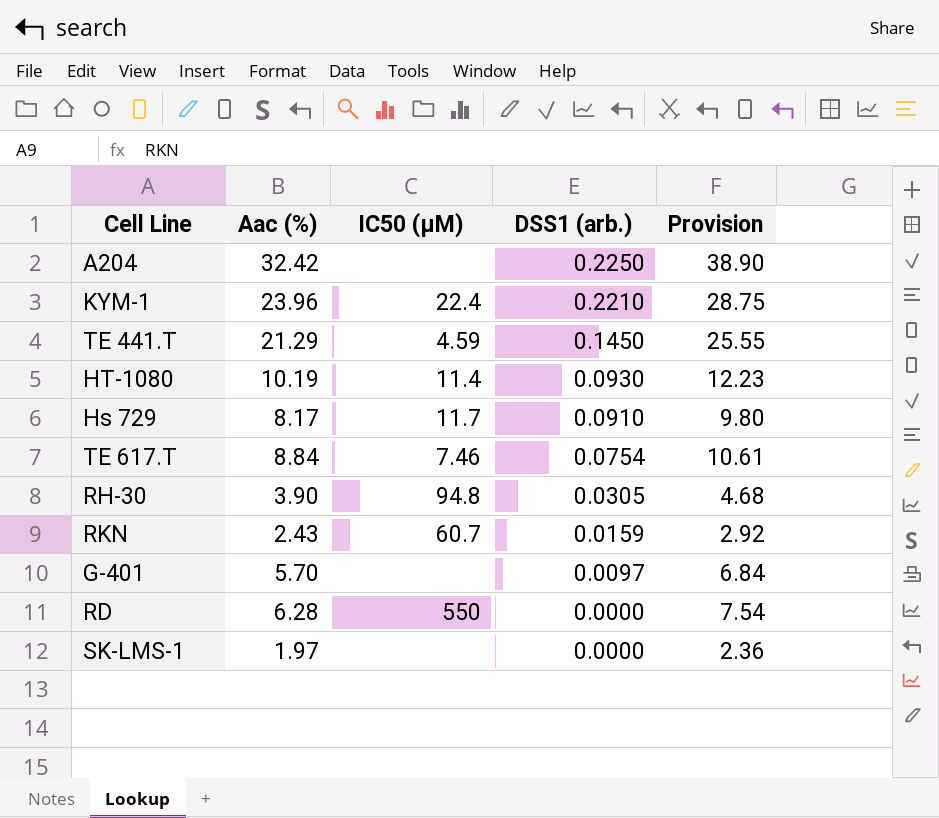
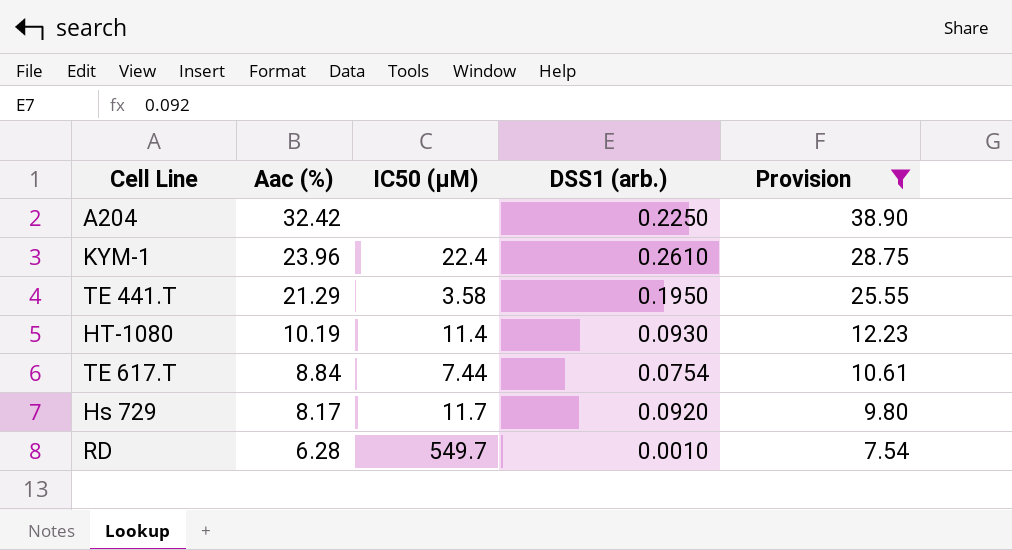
filter: none -> Provision >= 7.54
row order: DSS1 (arb.) descending -> Aac (%) descending
KYM-1 | DSS1 (arb.): 0.2210 -> 0.2610
TE 441.T | IC50 (µM): 4.59 -> 3.58
TE 441.T | DSS1 (arb.): 0.1450 -> 0.1950
TE 617.T | IC50 (µM): 7.46 -> 7.44
Hs 729 | DSS1 (arb.): 0.0910 -> 0.0920
RD | IC50 (µM): 550 -> 549.7
RD | DSS1 (arb.): 0.0000 -> 0.0010

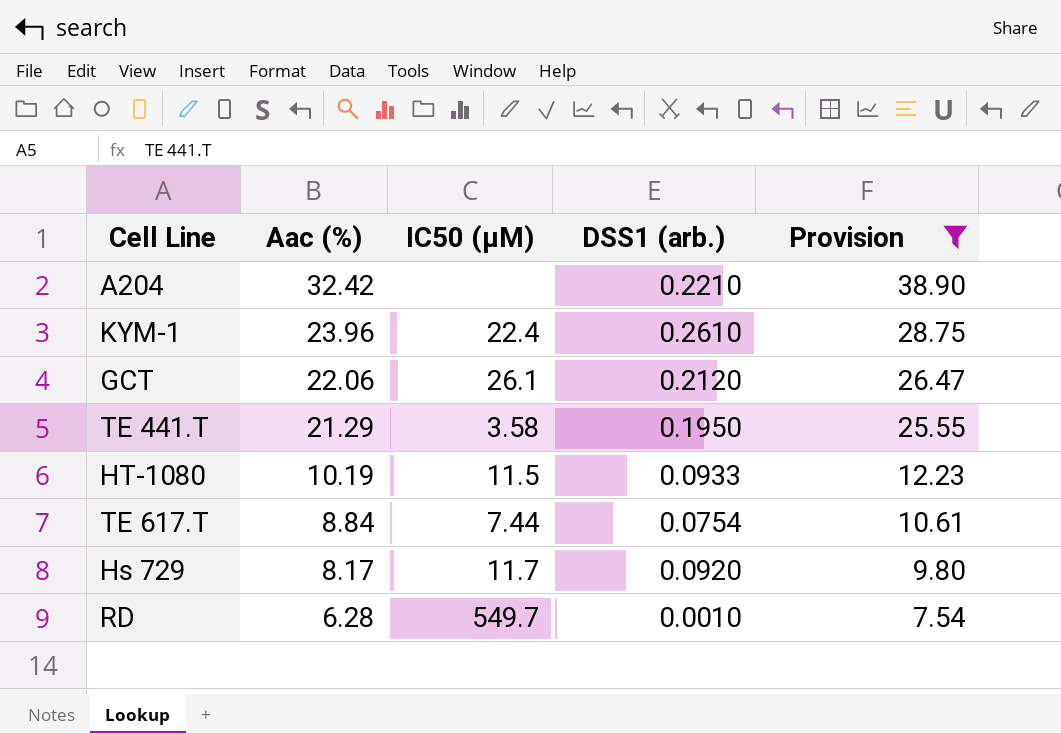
A204 | DSS1 (arb.): 0.2250 -> 0.2210
row GCT: none -> 22.06 | 26.1 | 0.2120 | 26.47
HT-1080 | IC50 (µM): 11.4 -> 11.5
HT-1080 | DSS1 (arb.): 0.0930 -> 0.0933

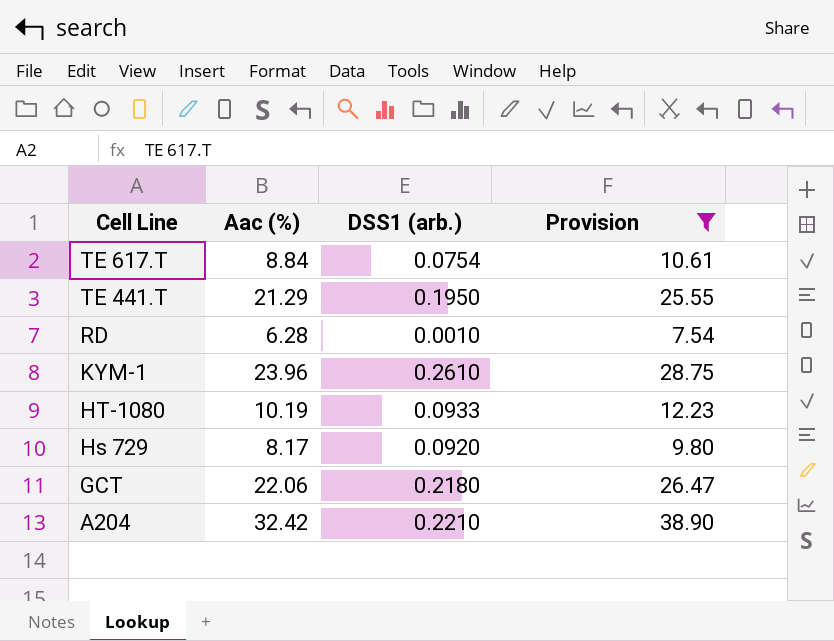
row order: Aac (%) descending -> Cell Line descending
column IC50 (µM) | position: 3 -> none
GCT | DSS1 (arb.): 0.2120 -> 0.2180

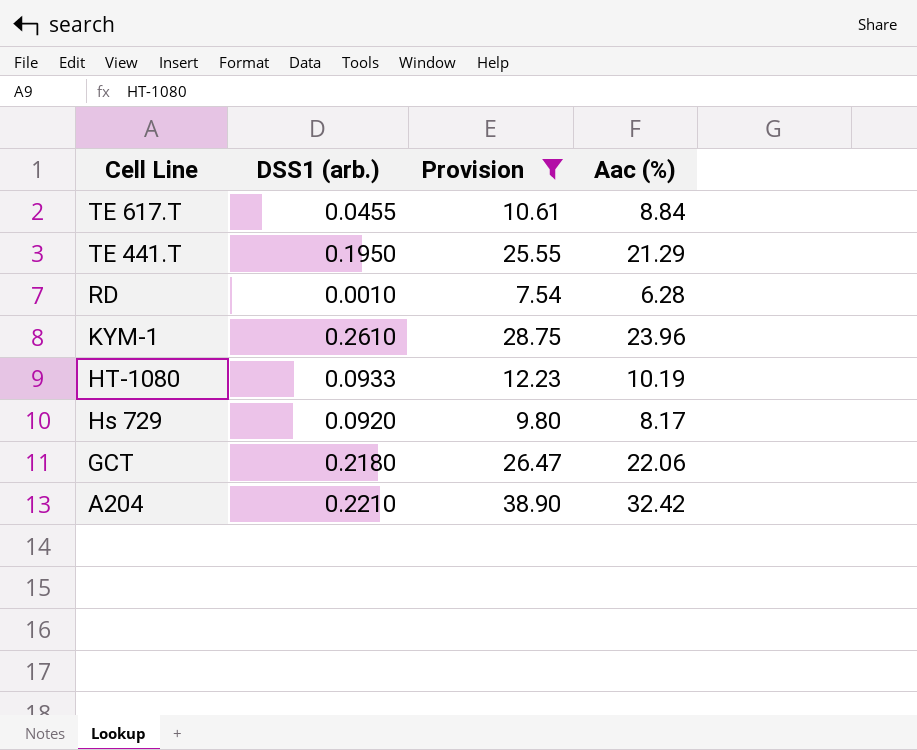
column Aac (%) | position: 2 -> 4
TE 617.T | DSS1 (arb.): 0.0754 -> 0.0455

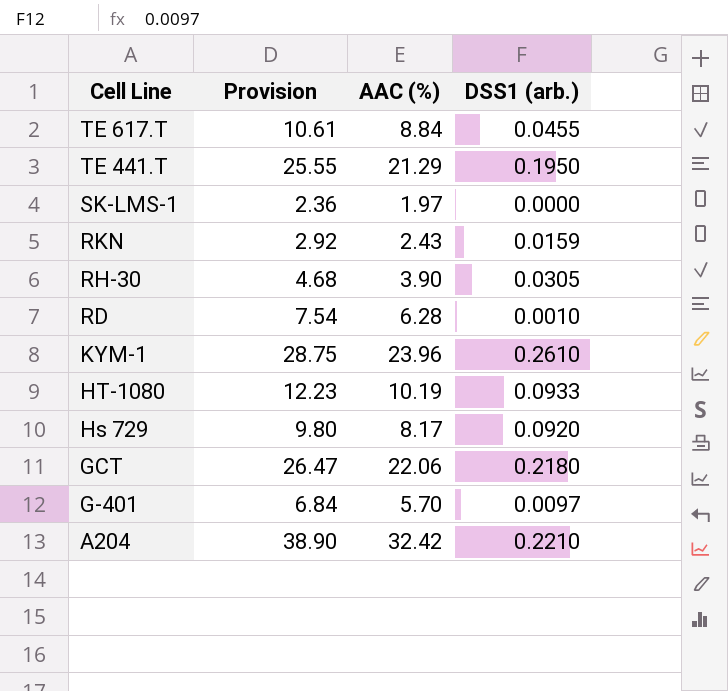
filter: Provision >= 7.54 -> none
column name: Aac (%) -> AAC (%)
column DSS1 (arb.) | position: 2 -> 4

